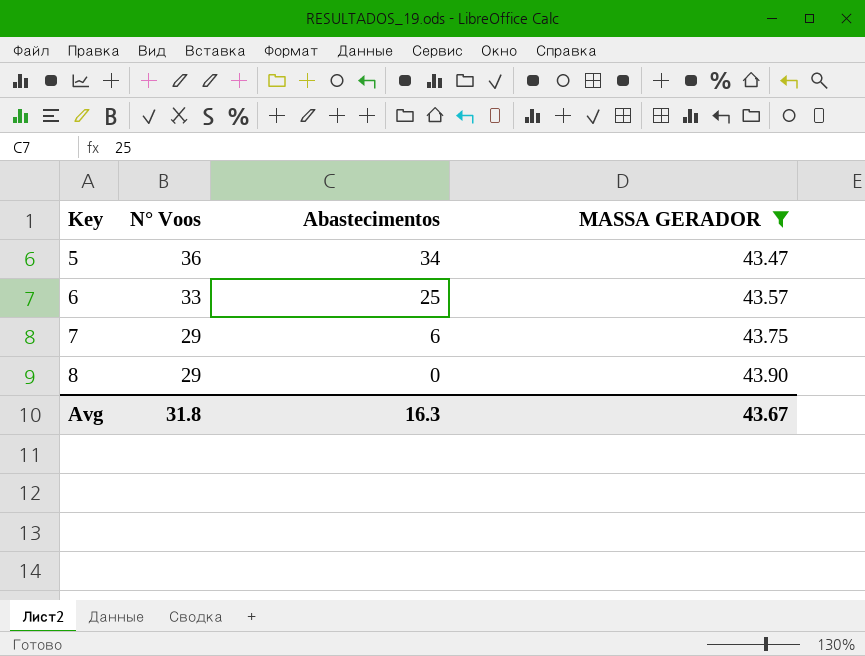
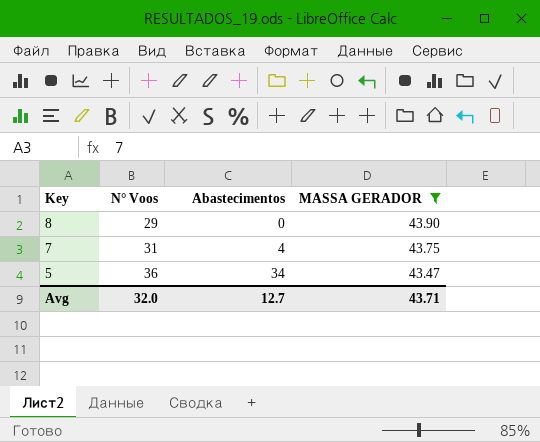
row order: Key ascending -> Key descending
row 6: 33 | 25 | 43.57 -> none
7 | N° Voos: 29 -> 31
7 | Abastecimentos: 6 -> 4
Avg | N° Voos: 31.8 -> 32.0
Avg | Abastecimentos: 16.3 -> 12.7
Avg | MASSA GERADOR: 43.67 -> 43.71

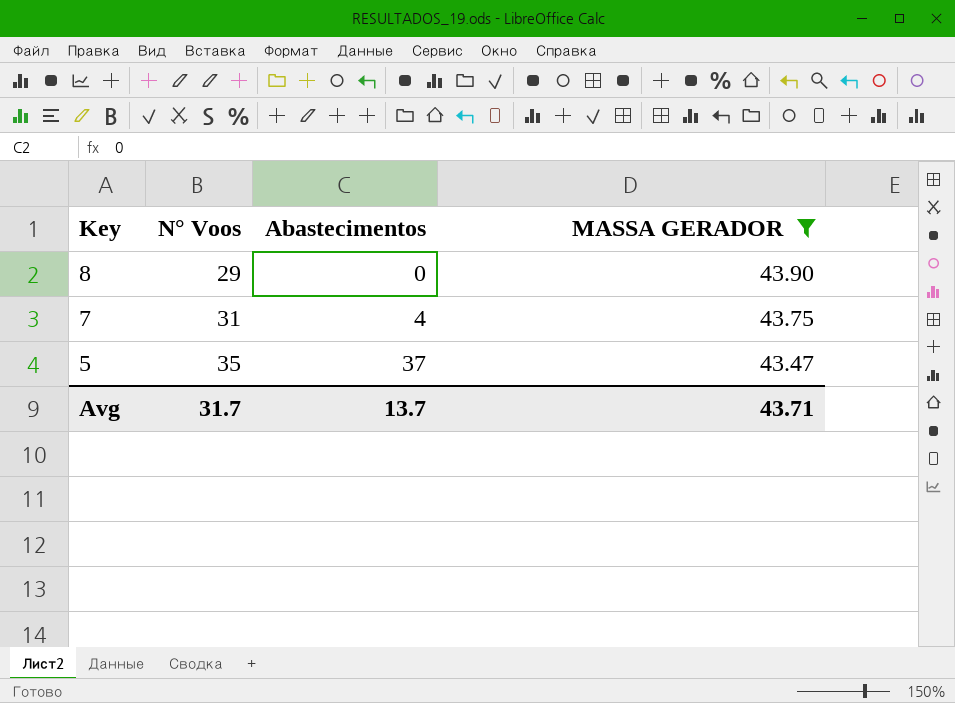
5 | N° Voos: 36 -> 35
5 | Abastecimentos: 34 -> 37
Avg | N° Voos: 32.0 -> 31.7
Avg | Abastecimentos: 12.7 -> 13.7

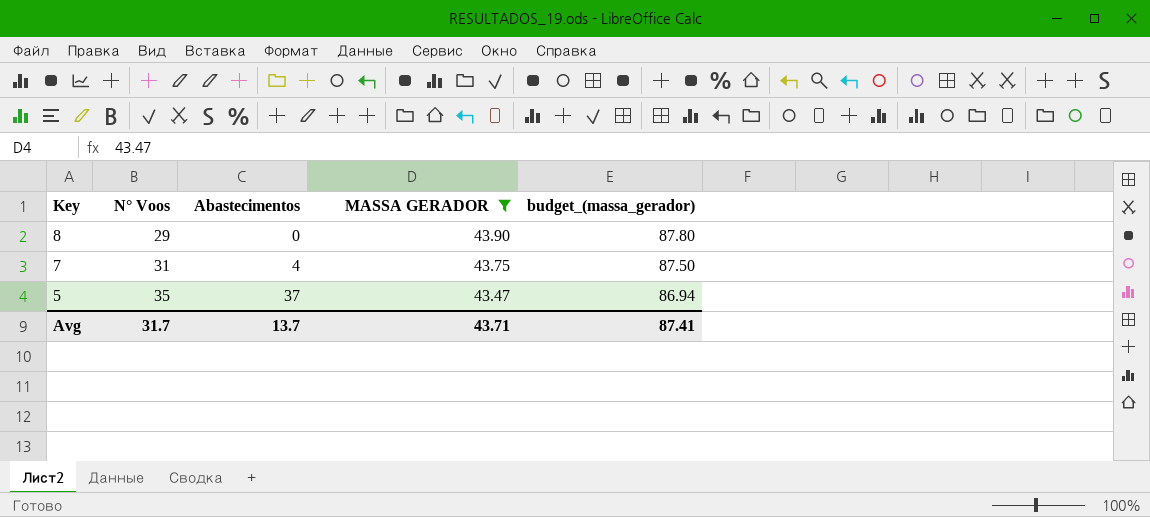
column budget_(massa_gerador) | formula: none -> [MASSA GERADOR] * 2

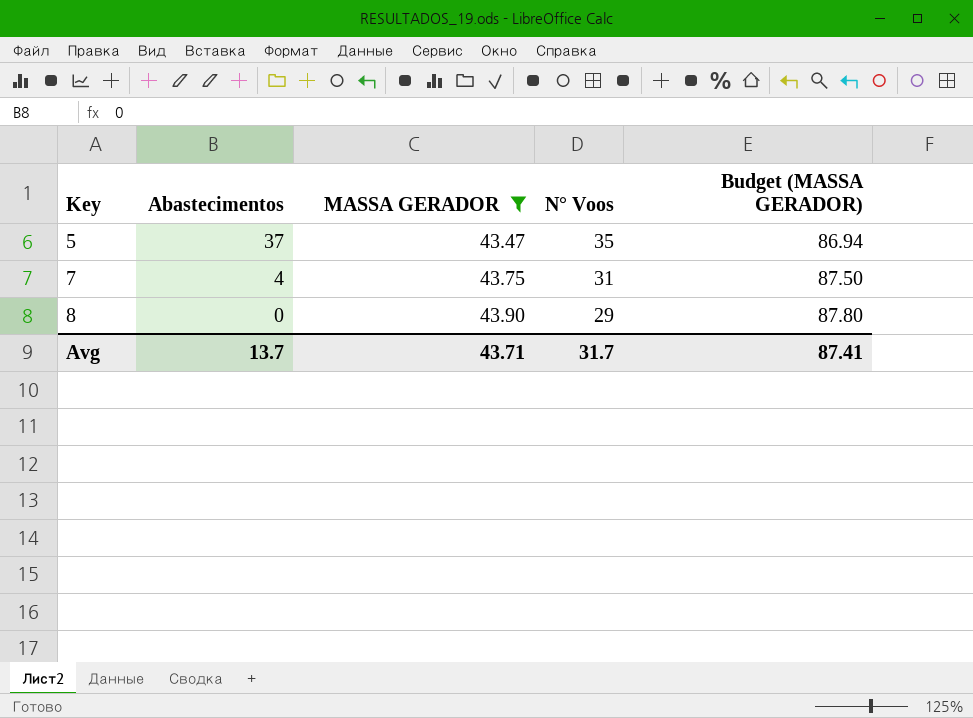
row order: Key descending -> Key ascending
column N° Voos | position: 2 -> 4
column name: budget_(massa_gerador) -> Budget (MASSA GERADOR)

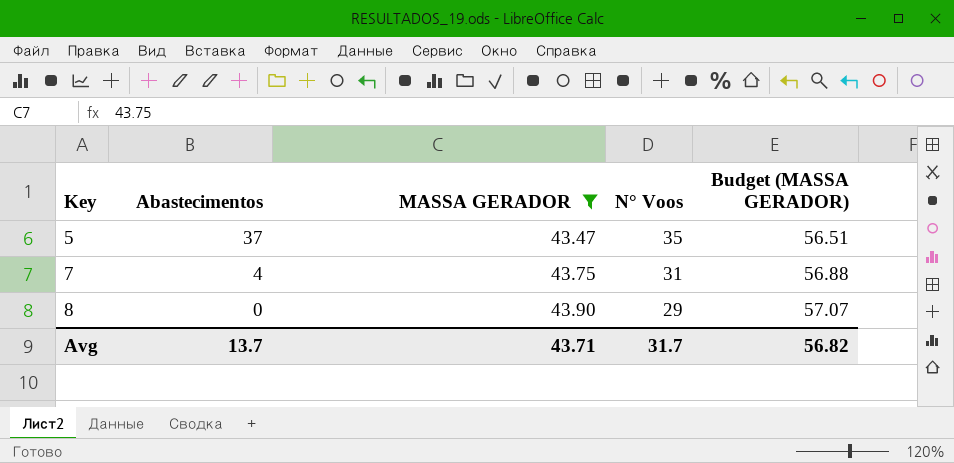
column Budget (MASSA GERADOR) | formula: [MASSA GERADOR] * 2 -> [MASSA GERADOR] * 1.3
Avg | Budget (MASSA GERADOR): 87.41 -> 56.82

